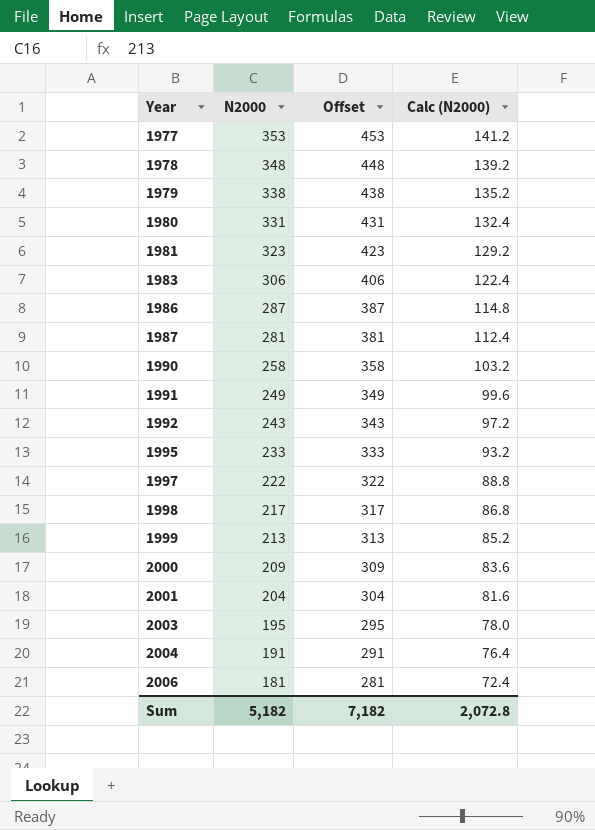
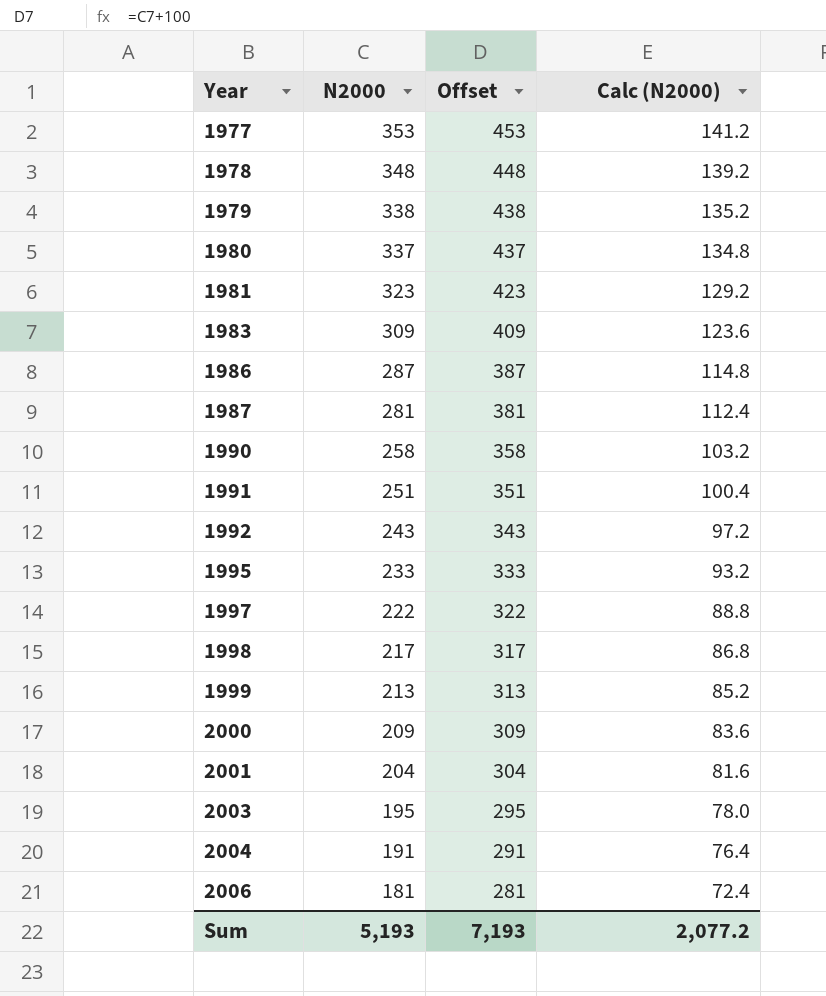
1980 | N2000: 331 -> 337
1980 | Offset: 431 -> 437
1980 | Calc (N2000): 132.4 -> 134.8
1983 | N2000: 306 -> 309
1983 | Offset: 406 -> 409
1983 | Calc (N2000): 122.4 -> 123.6
1991 | N2000: 249 -> 251
1991 | Offset: 349 -> 351
1991 | Calc (N2000): 99.6 -> 100.4
Sum | N2000: 5,182 -> 5,193
Sum | Offset: 7,182 -> 7,193
Sum | Calc (N2000): 2,072.8 -> 2,077.2

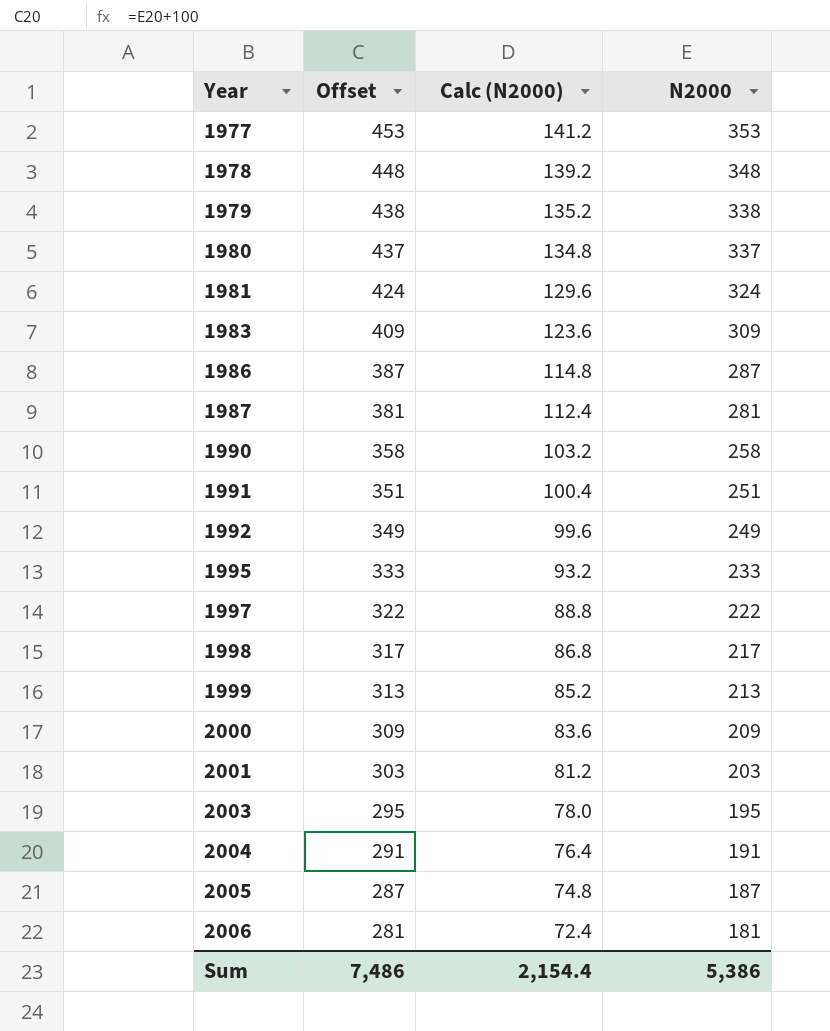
column N2000 | position: 2 -> 4
1981 | Offset: 423 -> 424
1981 | Calc (N2000): 129.2 -> 129.6
1981 | N2000: 323 -> 324
1992 | Offset: 343 -> 349
1992 | Calc (N2000): 97.2 -> 99.6
1992 | N2000: 243 -> 249
2001 | Offset: 304 -> 303
2001 | Calc (N2000): 81.6 -> 81.2
2001 | N2000: 204 -> 203
row 2005: none -> 287 | 74.8 | 187
Sum | Offset: 7,193 -> 7,486
Sum | Calc (N2000): 2,077.2 -> 2,154.4
Sum | N2000: 5,193 -> 5,386

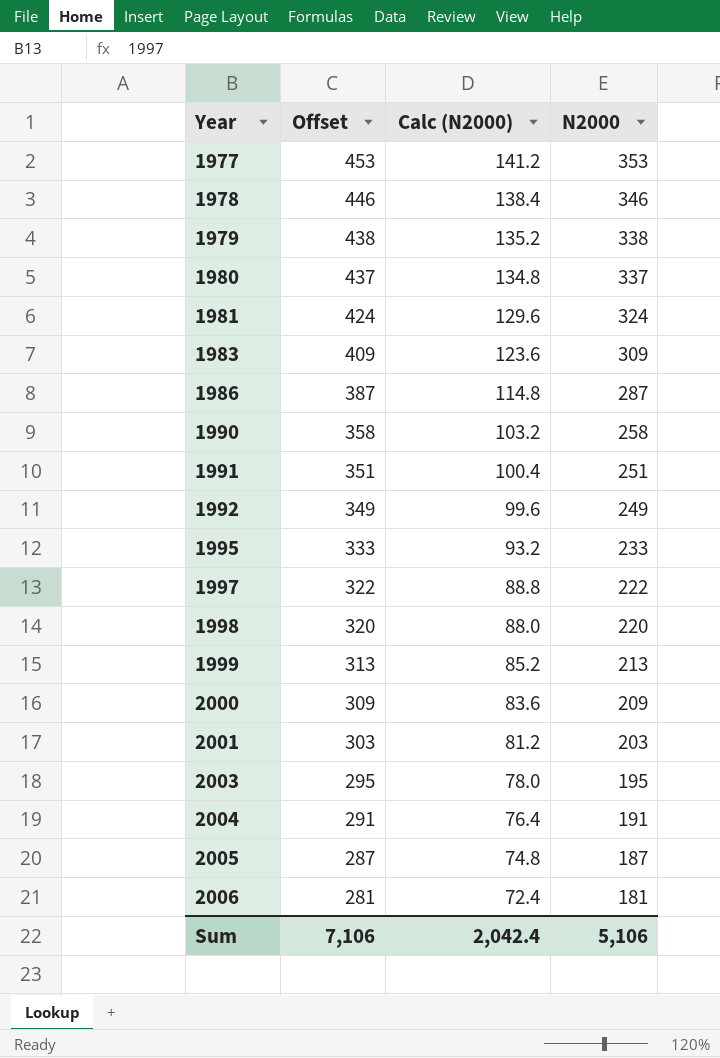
row 1987: 381 | 112.4 | 281 -> none
1978 | Offset: 448 -> 446
1978 | Calc (N2000): 139.2 -> 138.4
1978 | N2000: 348 -> 346
1998 | Offset: 317 -> 320
1998 | Calc (N2000): 86.8 -> 88.0
1998 | N2000: 217 -> 220
Sum | Offset: 7,486 -> 7,106
Sum | Calc (N2000): 2,154.4 -> 2,042.4
Sum | N2000: 5,386 -> 5,106

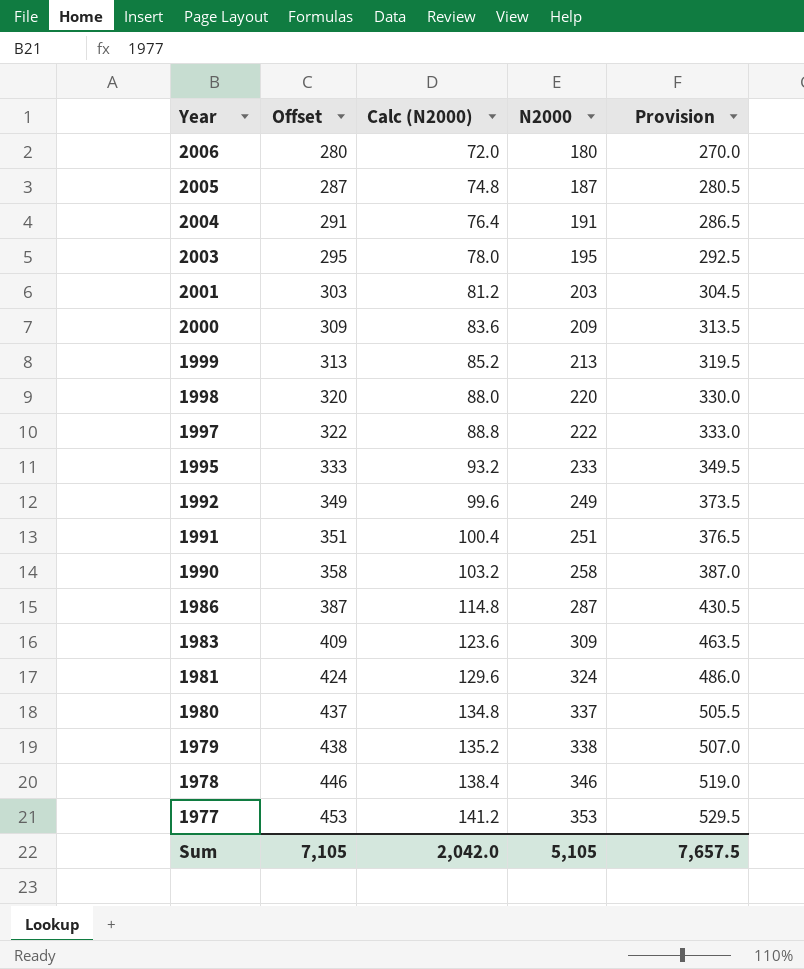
row order: Year ascending -> Year descending
column Provision | formula: none -> [N2000] * 1.5
2006 | Offset: 281 -> 280
2006 | Calc (N2000): 72.4 -> 72.0
2006 | N2000: 181 -> 180
Sum | Offset: 7,106 -> 7,105
Sum | Calc (N2000): 2,042.4 -> 2,042.0
Sum | N2000: 5,106 -> 5,105

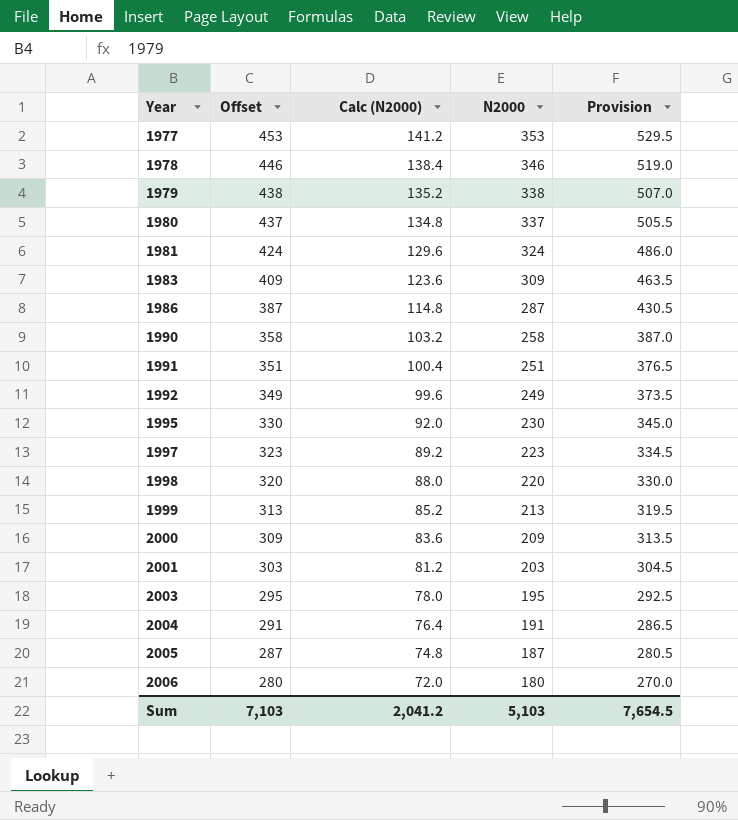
row order: Year descending -> Year ascending
1995 | Offset: 333 -> 330
1995 | Calc (N2000): 93.2 -> 92.0
1995 | N2000: 233 -> 230
1995 | Provision: 349.5 -> 345.0
1997 | Offset: 322 -> 323
1997 | Calc (N2000): 88.8 -> 89.2
1997 | N2000: 222 -> 223
1997 | Provision: 333.0 -> 334.5
Sum | Offset: 7,105 -> 7,103
Sum | Calc (N2000): 2,042.0 -> 2,041.2
Sum | N2000: 5,105 -> 5,103
Sum | Provision: 7,657.5 -> 7,654.5

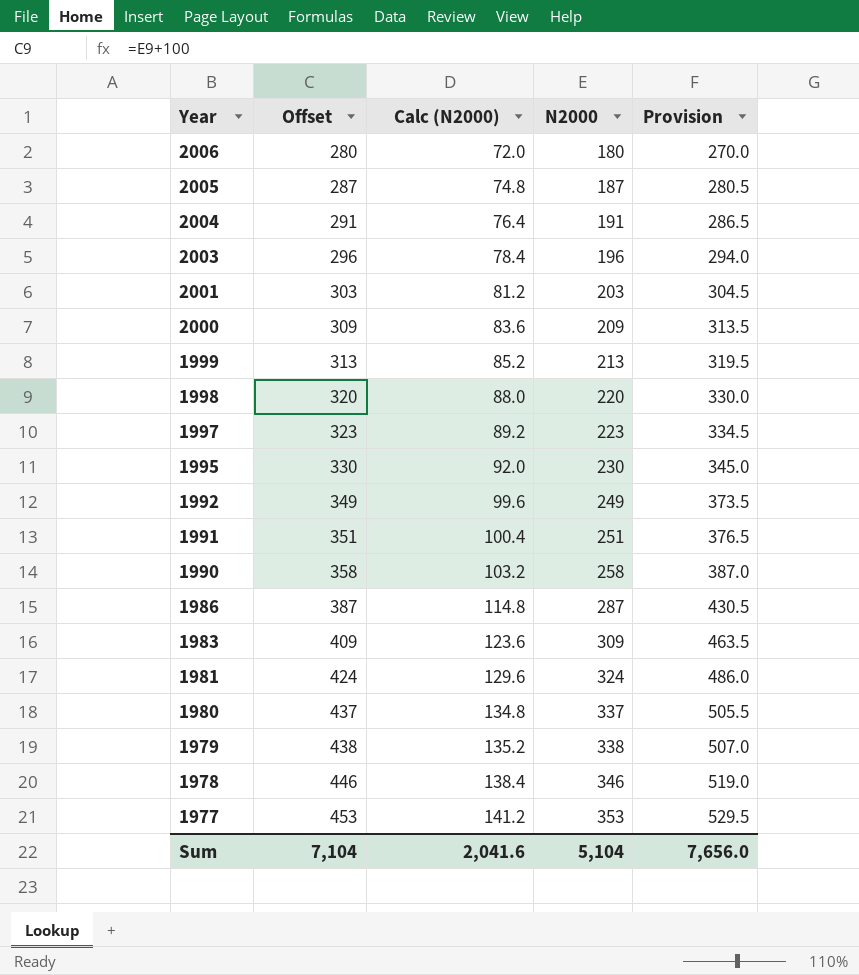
row order: Year ascending -> Year descending
2003 | Offset: 295 -> 296
2003 | Calc (N2000): 78.0 -> 78.4
2003 | N2000: 195 -> 196
2003 | Provision: 292.5 -> 294.0
Sum | Offset: 7,103 -> 7,104
Sum | Calc (N2000): 2,041.2 -> 2,041.6
Sum | N2000: 5,103 -> 5,104
Sum | Provision: 7,654.5 -> 7,656.0

